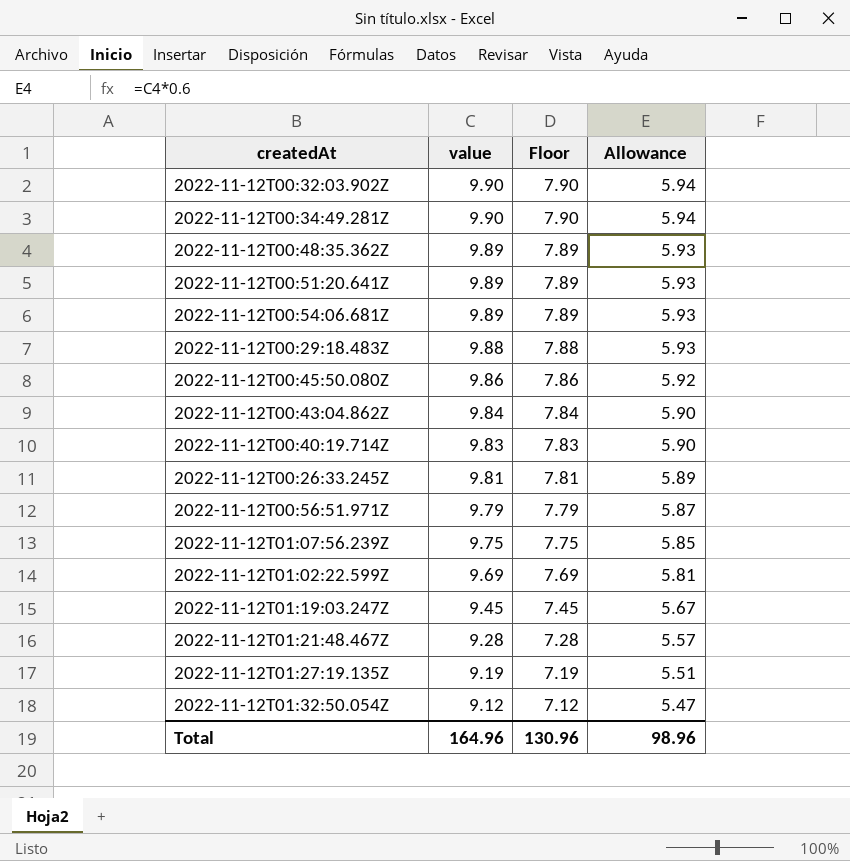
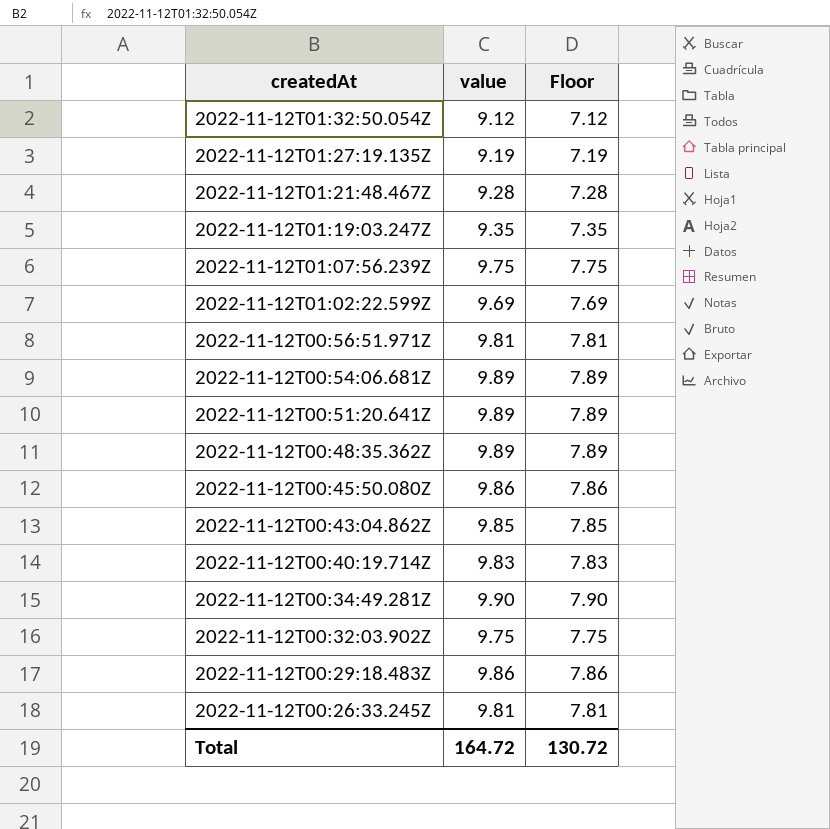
row order: value descending -> createdAt descending
column Allowance | formula: [value] * 0.6 -> none
2022-11-12T01:19:03.247Z | value: 9.45 -> 9.35
2022-11-12T01:19:03.247Z | Floor: 7.45 -> 7.35
2022-11-12T00:56:51.971Z | value: 9.79 -> 9.81
2022-11-12T00:56:51.971Z | Floor: 7.79 -> 7.81
2022-11-12T00:43:04.862Z | value: 9.84 -> 9.85
2022-11-12T00:43:04.862Z | Floor: 7.84 -> 7.85
2022-11-12T00:32:03.902Z | value: 9.90 -> 9.75
2022-11-12T00:32:03.902Z | Floor: 7.90 -> 7.75
2022-11-12T00:29:18.483Z | value: 9.88 -> 9.86
2022-11-12T00:29:18.483Z | Floor: 7.88 -> 7.86
Total | value: 164.96 -> 164.72
Total | Floor: 130.96 -> 130.72

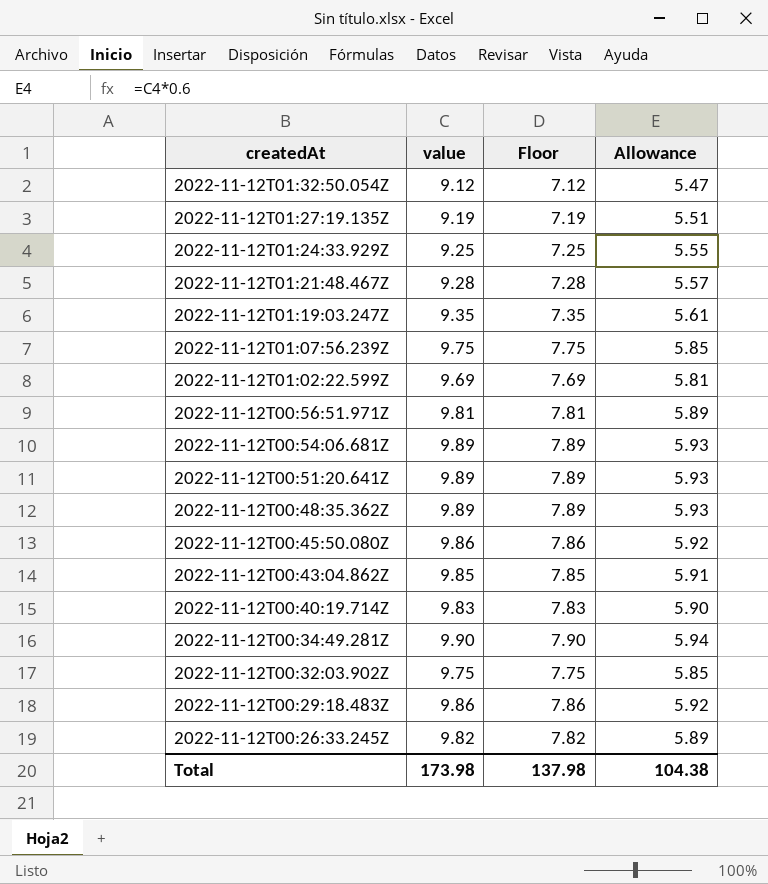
column Allowance | formula: none -> [value] * 0.6
row 2022-11-12T01:24:33.929Z: none -> 9.25 | 7.25 | 5.55
2022-11-12T00:26:33.245Z | value: 9.81 -> 9.82
2022-11-12T00:26:33.245Z | Floor: 7.81 -> 7.82
Total | value: 164.72 -> 173.98
Total | Floor: 130.72 -> 137.98

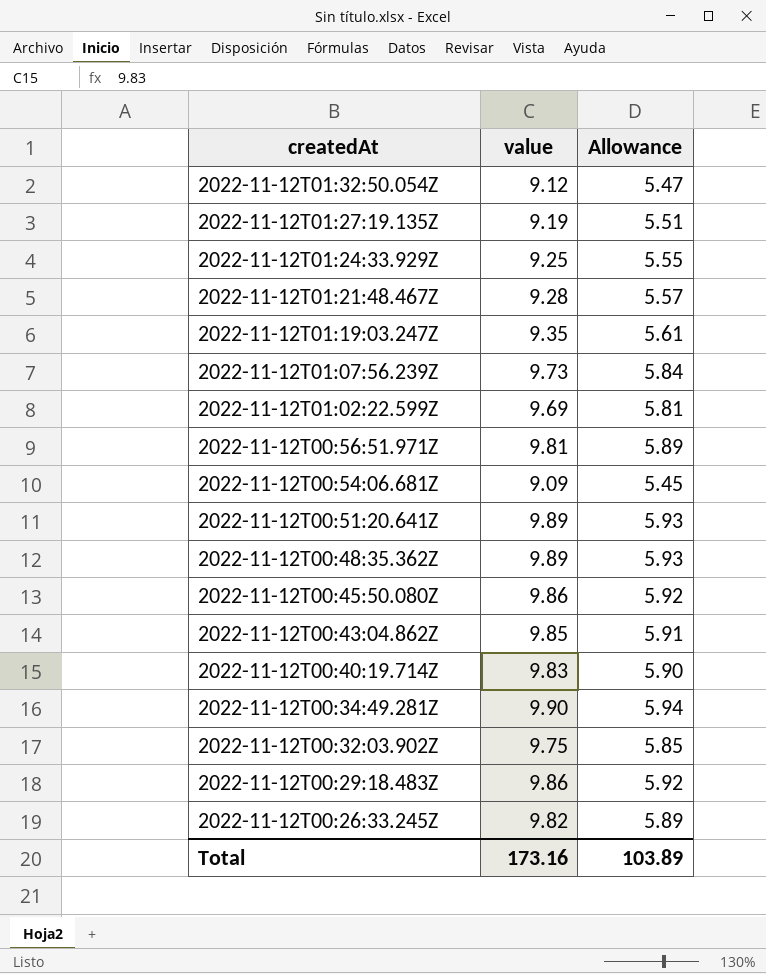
column Floor | formula: [value] - 2 -> none
2022-11-12T01:07:56.239Z | value: 9.75 -> 9.73
2022-11-12T01:07:56.239Z | Allowance: 5.85 -> 5.84
2022-11-12T00:54:06.681Z | value: 9.89 -> 9.09
2022-11-12T00:54:06.681Z | Allowance: 5.93 -> 5.45
Total | value: 173.98 -> 173.16
Total | Allowance: 104.38 -> 103.89

